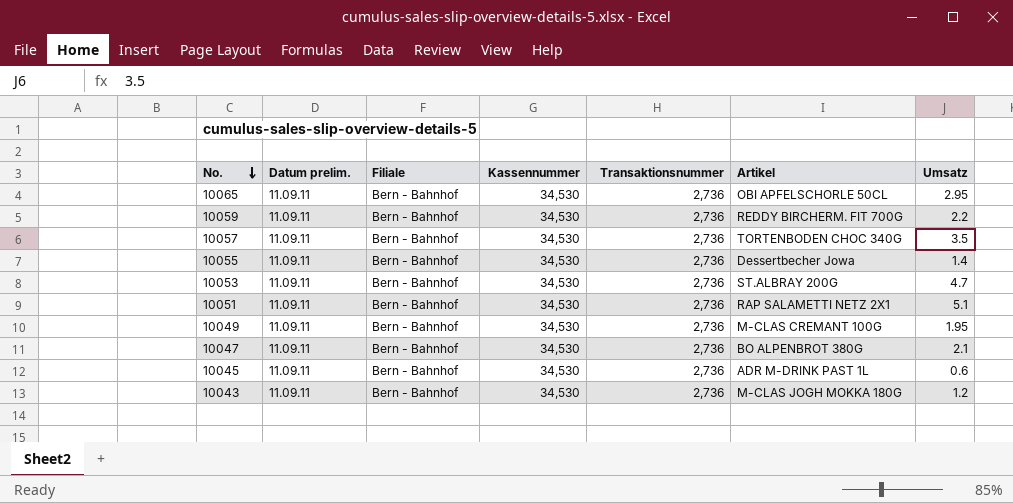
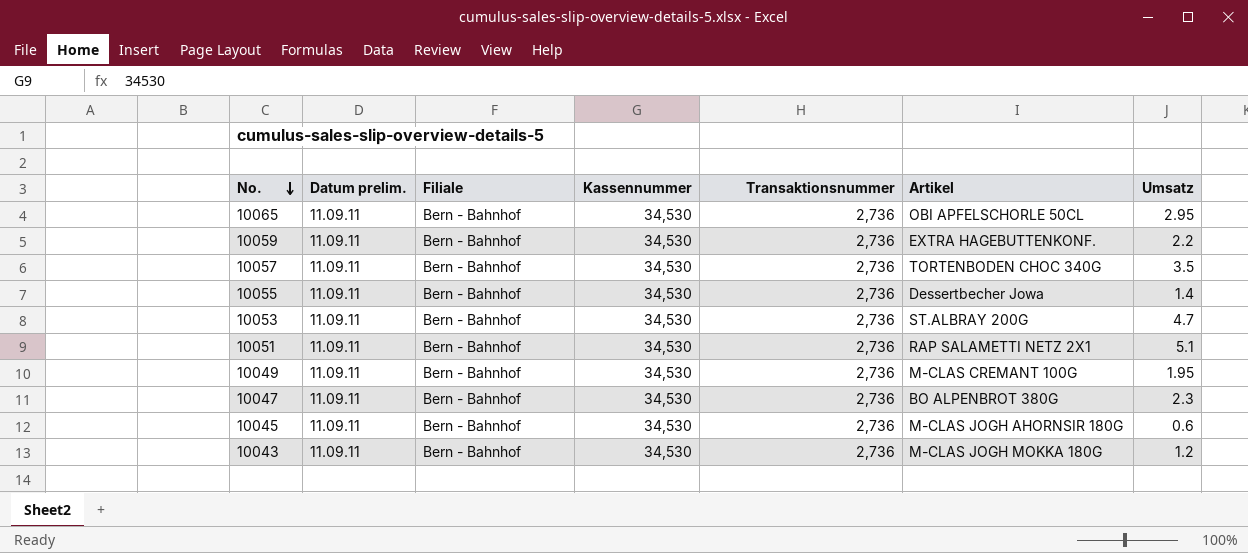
10059 | Artikel: REDDY BIRCHERM. FIT 700G -> EXTRA HAGEBUTTENKONF.
10047 | Umsatz: 2.1 -> 2.3
10045 | Artikel: ADR M-DRINK PAST 1L -> M-CLAS JOGH AHORNSIR 180G

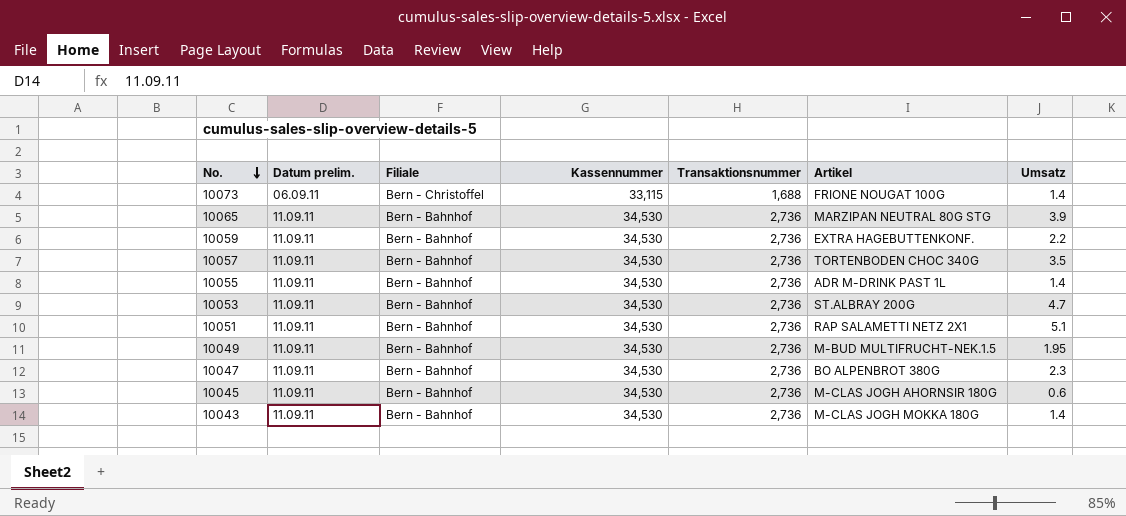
row 10073: none -> 06.09.11 | Bern - Christoffel | 33,115 | 1,688 | FRIONE NOUGAT 100G | 1.4
10065 | Artikel: OBI APFELSCHORLE 50CL -> MARZIPAN NEUTRAL 80G STG
10065 | Umsatz: 2.95 -> 3.9
10055 | Artikel: Dessertbecher Jowa -> ADR M-DRINK PAST 1L
10049 | Artikel: M-CLAS CREMANT 100G -> M-BUD MULTIFRUCHT-NEK.1.5
10043 | Umsatz: 1.2 -> 1.4

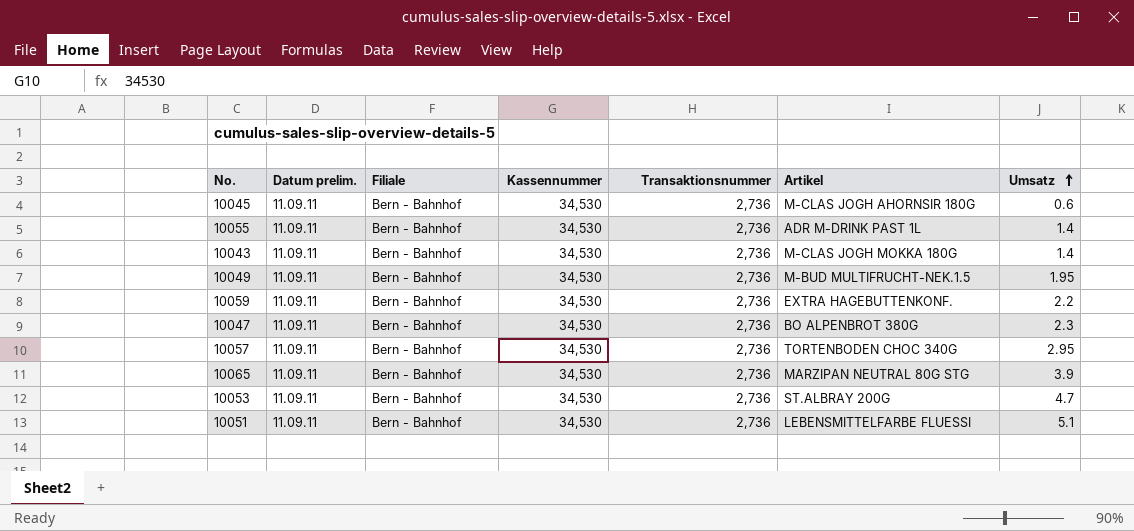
row order: No. descending -> Umsatz ascending
row 10073: 06.09.11 | Bern - Christoffel | 33,115 | 1,688 | FRIONE NOUGAT 100G | 1.4 -> none
10057 | Umsatz: 3.5 -> 2.95
10051 | Artikel: RAP SALAMETTI NETZ 2X1 -> LEBENSMITTELFARBE FLUESSI

